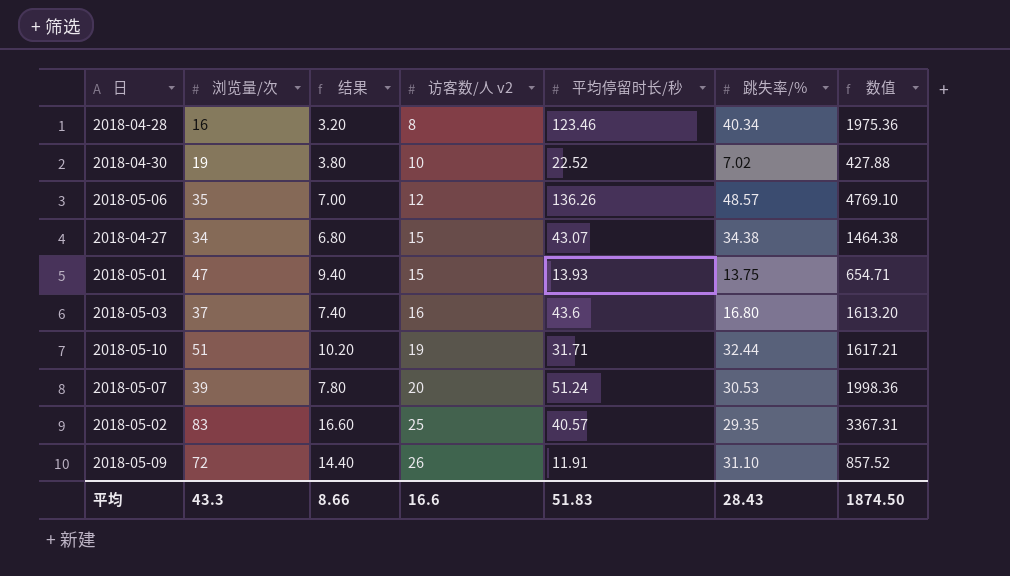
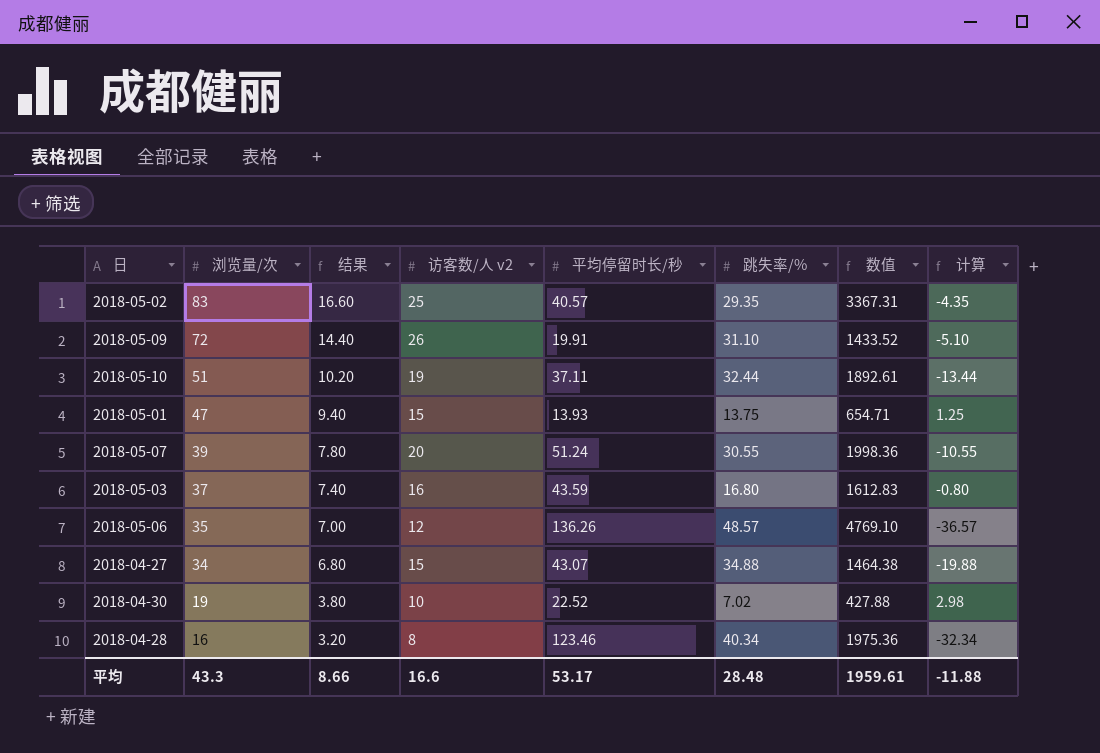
row order: 访客数/人 v2 ascending -> 浏览量/次 descending
column 计算 | formula: none -> [访客数/人 v2] - [跳失率/%]
2018-05-09 | 平均停留时长/秒: 11.91 -> 19.91
2018-05-09 | 数值: 857.52 -> 1433.52
2018-05-10 | 平均停留时长/秒: 31.71 -> 37.11
2018-05-10 | 数值: 1617.21 -> 1892.61
2018-05-07 | 跳失率/%: 30.53 -> 30.55
2018-05-03 | 平均停留时长/秒: 43.6 -> 43.59
2018-05-03 | 数值: 1613.20 -> 1612.83
2018-04-27 | 跳失率/%: 34.38 -> 34.88
平均 | 平均停留时长/秒: 51.83 -> 53.17
平均 | 跳失率/%: 28.43 -> 28.48
平均 | 数值: 1874.50 -> 1959.61

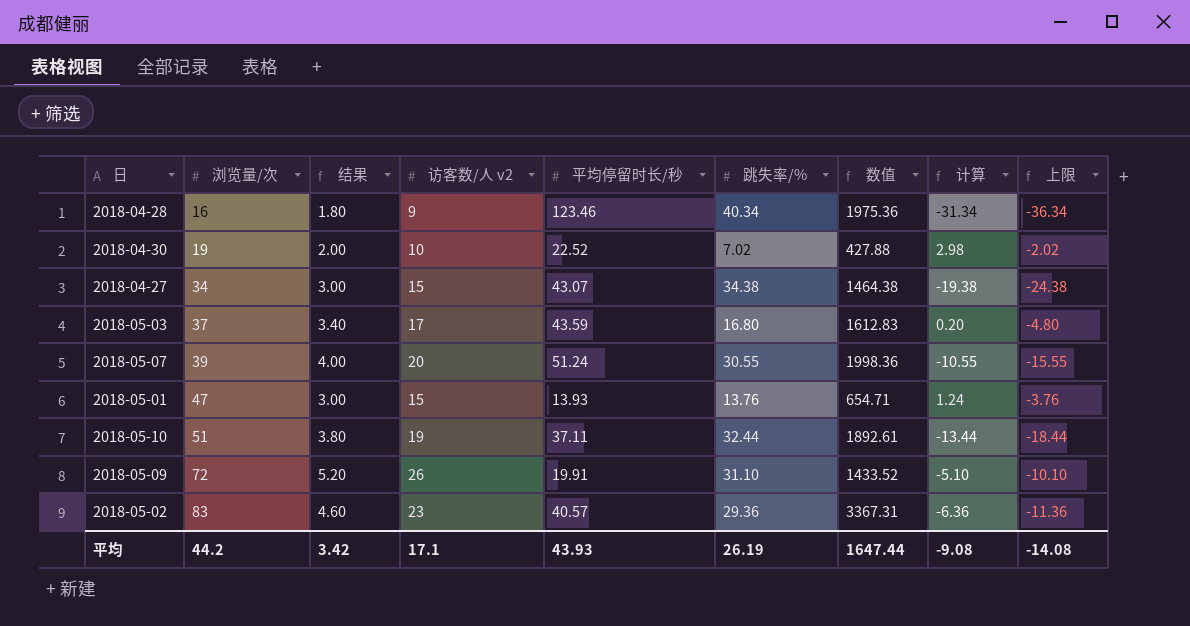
row order: 浏览量/次 descending -> 浏览量/次 ascending
column 结果 | formula: [浏览量/次] * 0.2 -> [访客数/人 v2] * 0.2
column 上限 | formula: none -> [计算] - 5
row 2018-05-06: 35 | 7.00 | 12 | 136.26 | 48.57 | 4769.10 | -36.57 -> none
2018-04-28 | 访客数/人 v2: 8 -> 9
2018-04-28 | 计算: -32.34 -> -31.34
2018-04-27 | 跳失率/%: 34.88 -> 34.38
2018-04-27 | 计算: -19.88 -> -19.38
2018-05-03 | 访客数/人 v2: 16 -> 17
2018-05-03 | 计算: -0.80 -> 0.20
2018-05-01 | 跳失率/%: 13.75 -> 13.76
2018-05-01 | 计算: 1.25 -> 1.24
2018-05-02 | 访客数/人 v2: 25 -> 23
2018-05-02 | 跳失率/%: 29.35 -> 29.36
2018-05-02 | 计算: -4.35 -> -6.36
平均 | 浏览量/次: 43.3 -> 44.2
平均 | 结果: 8.66 -> 3.42
平均 | 访客数/人 v2: 16.6 -> 17.1
平均 | 平均停留时长/秒: 53.17 -> 43.93
平均 | 跳失率/%: 28.48 -> 26.19
平均 | 数值: 1959.61 -> 1647.44
平均 | 计算: -11.88 -> -9.08

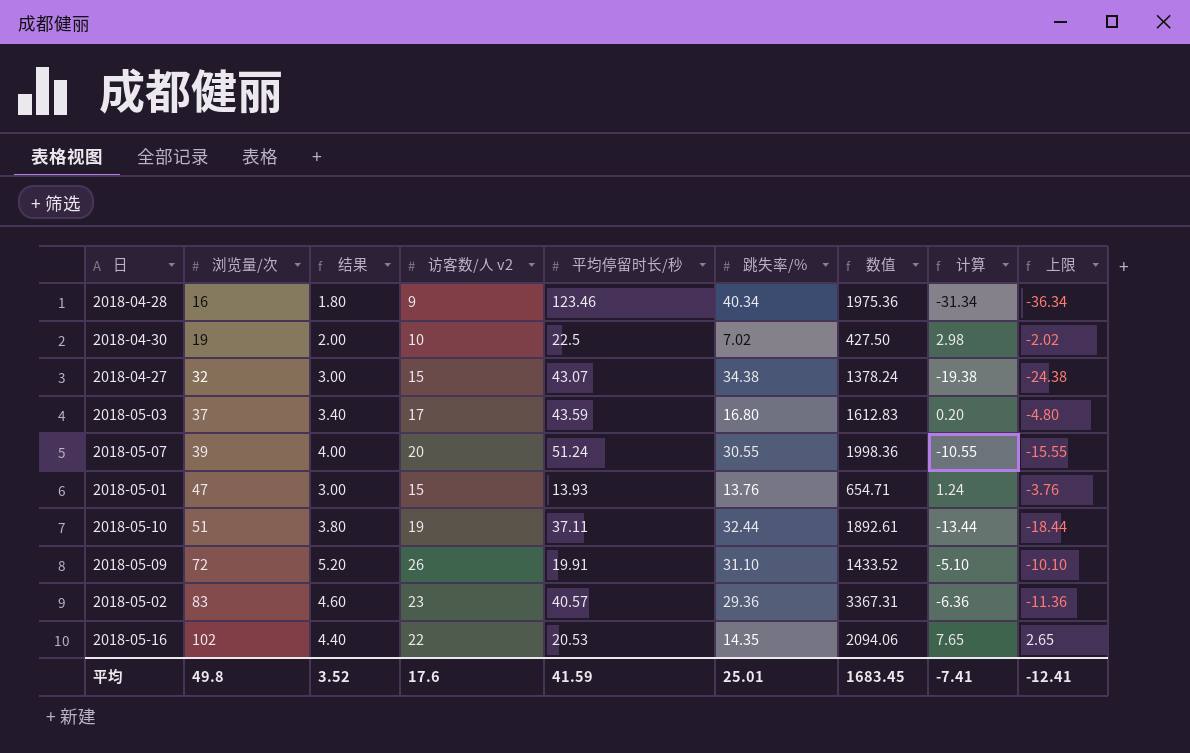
2018-04-30 | 平均停留时长/秒: 22.52 -> 22.5
2018-04-30 | 数值: 427.88 -> 427.50
2018-04-27 | 浏览量/次: 34 -> 32
2018-04-27 | 数值: 1464.38 -> 1378.24
row 2018-05-16: none -> 102 | 4.40 | 22 | 20.53 | 14.35 | 2094.06 | 7.65 | 2.65
平均 | 浏览量/次: 44.2 -> 49.8
平均 | 结果: 3.42 -> 3.52
平均 | 访客数/人 v2: 17.1 -> 17.6
平均 | 平均停留时长/秒: 43.93 -> 41.59
平均 | 跳失率/%: 26.19 -> 25.01
平均 | 数值: 1647.44 -> 1683.45
平均 | 计算: -9.08 -> -7.41
平均 | 上限: -14.08 -> -12.41

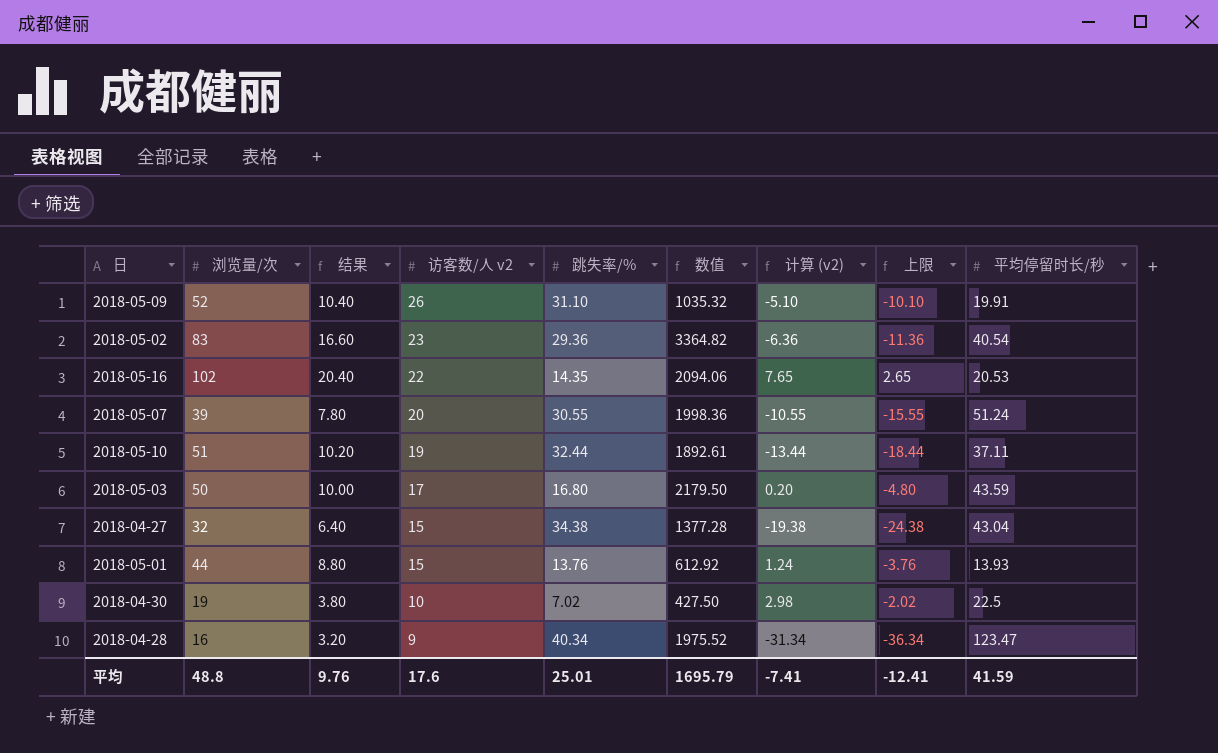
row order: 浏览量/次 ascending -> 访客数/人 v2 descending
column 结果 | formula: [访客数/人 v2] * 0.2 -> [浏览量/次] * 0.2
column name: 计算 -> 计算 (v2)
column 平均停留时长/秒 | position: 5 -> 9
2018-05-09 | 浏览量/次: 72 -> 52
2018-05-09 | 数值: 1433.52 -> 1035.32
2018-05-02 | 数值: 3367.31 -> 3364.82
2018-05-02 | 平均停留时长/秒: 40.57 -> 40.54
2018-05-03 | 浏览量/次: 37 -> 50
2018-05-03 | 数值: 1612.83 -> 2179.50
2018-04-27 | 数值: 1378.24 -> 1377.28
2018-04-27 | 平均停留时长/秒: 43.07 -> 43.04
2018-05-01 | 浏览量/次: 47 -> 44
2018-05-01 | 数值: 654.71 -> 612.92
2018-04-28 | 数值: 1975.36 -> 1975.52
2018-04-28 | 平均停留时长/秒: 123.46 -> 123.47
平均 | 浏览量/次: 49.8 -> 48.8
平均 | 结果: 3.52 -> 9.76
平均 | 数值: 1683.45 -> 1695.79

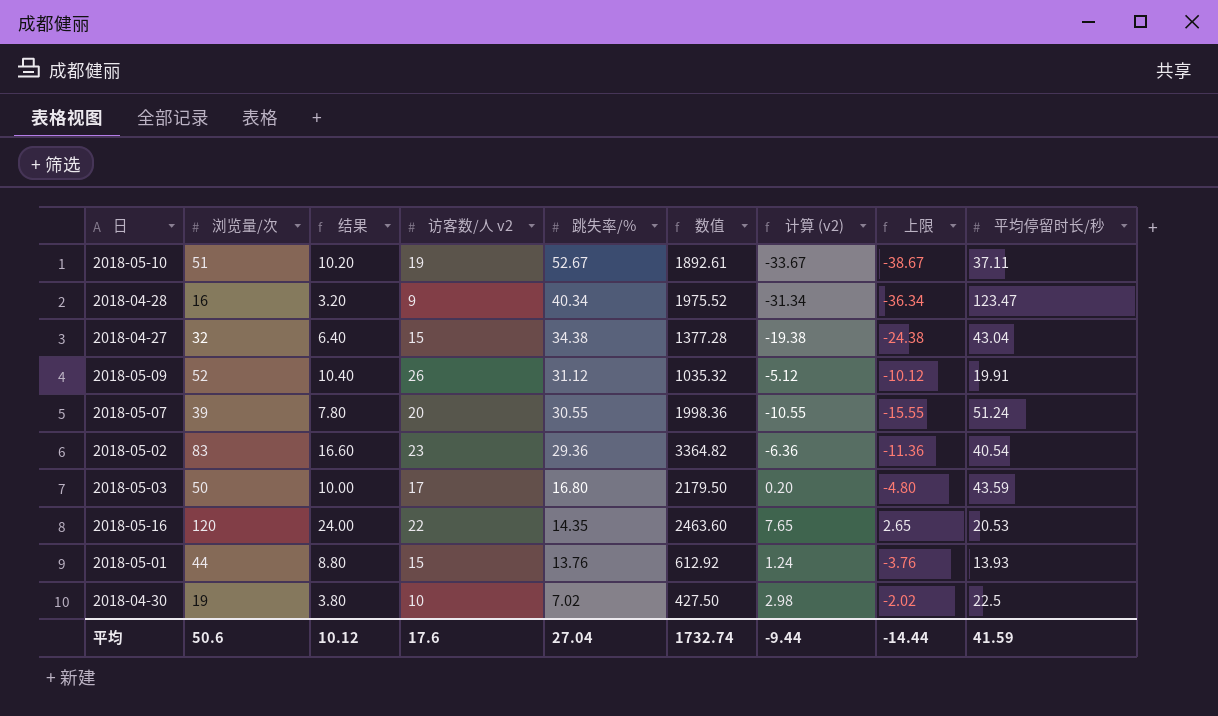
row order: 访客数/人 v2 descending -> 跳失率/% descending
2018-05-10 | 跳失率/%: 32.44 -> 52.67
2018-05-10 | 计算 (v2): -13.44 -> -33.67
2018-05-10 | 上限: -18.44 -> -38.67
2018-05-09 | 跳失率/%: 31.10 -> 31.12
2018-05-09 | 计算 (v2): -5.10 -> -5.12
2018-05-09 | 上限: -10.10 -> -10.12
2018-05-16 | 浏览量/次: 102 -> 120
2018-05-16 | 结果: 20.40 -> 24.00
2018-05-16 | 数值: 2094.06 -> 2463.60
平均 | 浏览量/次: 48.8 -> 50.6
平均 | 结果: 9.76 -> 10.12
平均 | 跳失率/%: 25.01 -> 27.04
平均 | 数值: 1695.79 -> 1732.74
平均 | 计算 (v2): -7.41 -> -9.44
平均 | 上限: -12.41 -> -14.44

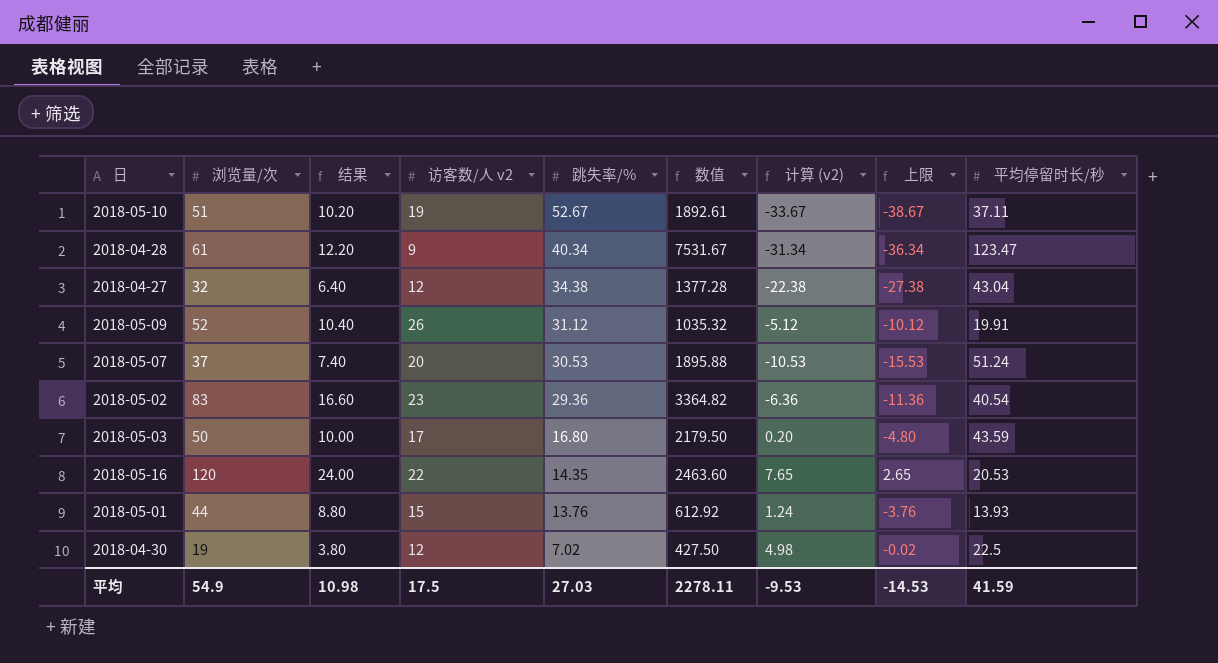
2018-04-28 | 浏览量/次: 16 -> 61
2018-04-28 | 结果: 3.20 -> 12.20
2018-04-28 | 数值: 1975.52 -> 7531.67
2018-04-27 | 访客数/人 v2: 15 -> 12
2018-04-27 | 计算 (v2): -19.38 -> -22.38
2018-04-27 | 上限: -24.38 -> -27.38
2018-05-07 | 浏览量/次: 39 -> 37
2018-05-07 | 结果: 7.80 -> 7.40
2018-05-07 | 跳失率/%: 30.55 -> 30.53
2018-05-07 | 数值: 1998.36 -> 1895.88
2018-05-07 | 计算 (v2): -10.55 -> -10.53
2018-05-07 | 上限: -15.55 -> -15.53
2018-04-30 | 访客数/人 v2: 10 -> 12
2018-04-30 | 计算 (v2): 2.98 -> 4.98
2018-04-30 | 上限: -2.02 -> -0.02
平均 | 浏览量/次: 50.6 -> 54.9
平均 | 结果: 10.12 -> 10.98
平均 | 访客数/人 v2: 17.6 -> 17.5
平均 | 跳失率/%: 27.04 -> 27.03
平均 | 数值: 1732.74 -> 2278.11
平均 | 计算 (v2): -9.44 -> -9.53
平均 | 上限: -14.44 -> -14.53

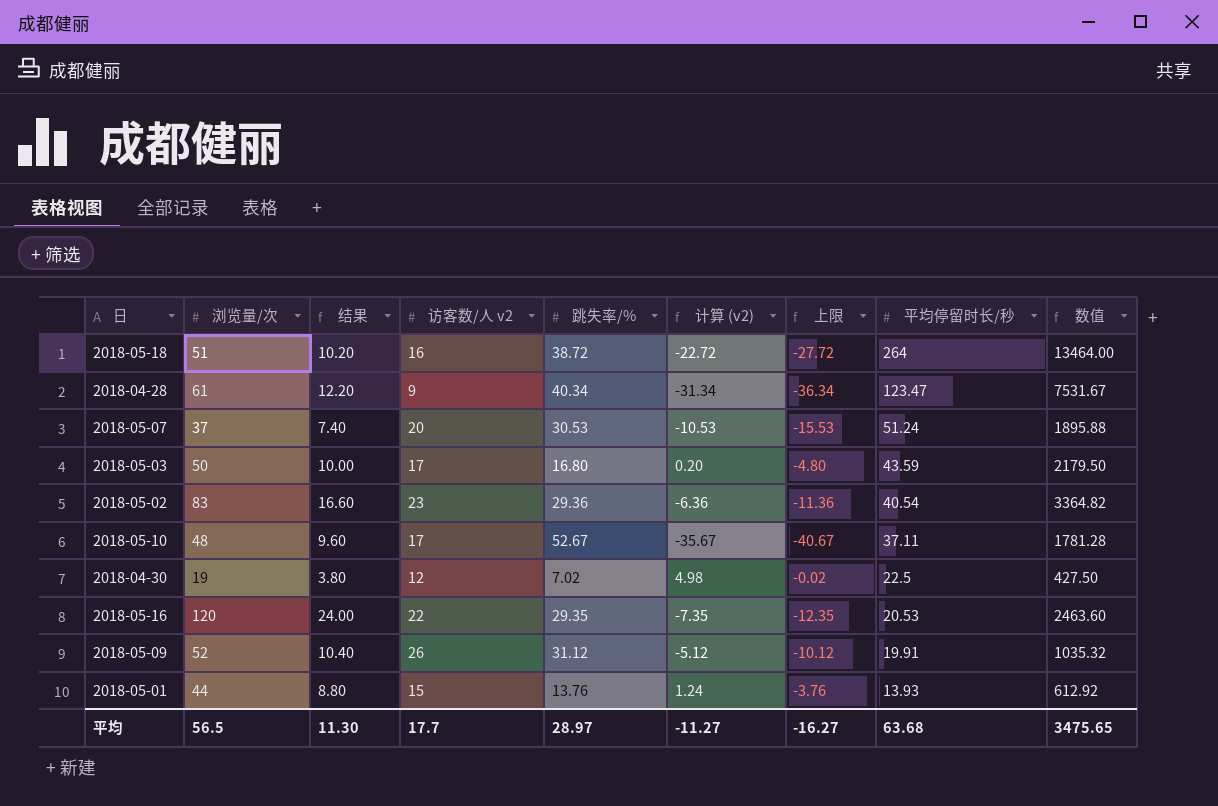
row order: 跳失率/% descending -> 平均停留时长/秒 descending
column 数值 | position: 6 -> 9
row 2018-04-27: 32 | 6.40 | 12 | 34.38 | 1377.28 | -22.38 | -27.38 | 43.04 -> none
row 2018-05-18: none -> 51 | 10.20 | 16 | 38.72 | -22.72 | -27.72 | 264 | 13464.00
2018-05-10 | 浏览量/次: 51 -> 48
2018-05-10 | 结果: 10.20 -> 9.60
2018-05-10 | 访客数/人 v2: 19 -> 17
2018-05-10 | 计算 (v2): -33.67 -> -35.67
2018-05-10 | 上限: -38.67 -> -40.67
2018-05-10 | 数值: 1892.61 -> 1781.28
2018-05-16 | 跳失率/%: 14.35 -> 29.35
2018-05-16 | 计算 (v2): 7.65 -> -7.35
2018-05-16 | 上限: 2.65 -> -12.35
平均 | 浏览量/次: 54.9 -> 56.5
平均 | 结果: 10.98 -> 11.30
平均 | 访客数/人 v2: 17.5 -> 17.7
平均 | 跳失率/%: 27.03 -> 28.97
平均 | 计算 (v2): -9.53 -> -11.27
平均 | 上限: -14.53 -> -16.27
平均 | 平均停留时长/秒: 41.59 -> 63.68
平均 | 数值: 2278.11 -> 3475.65

